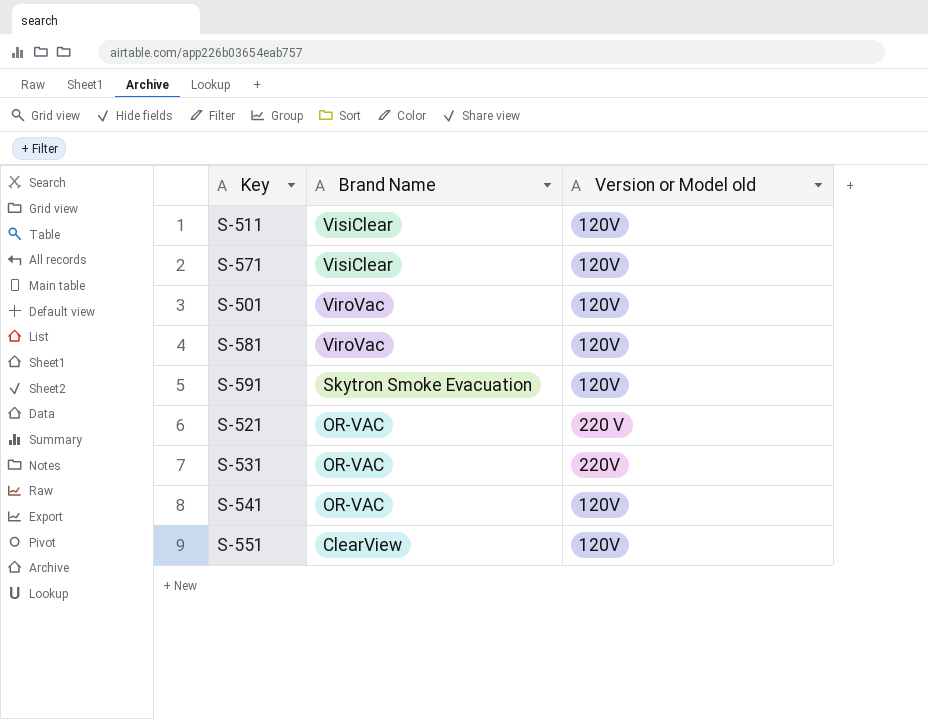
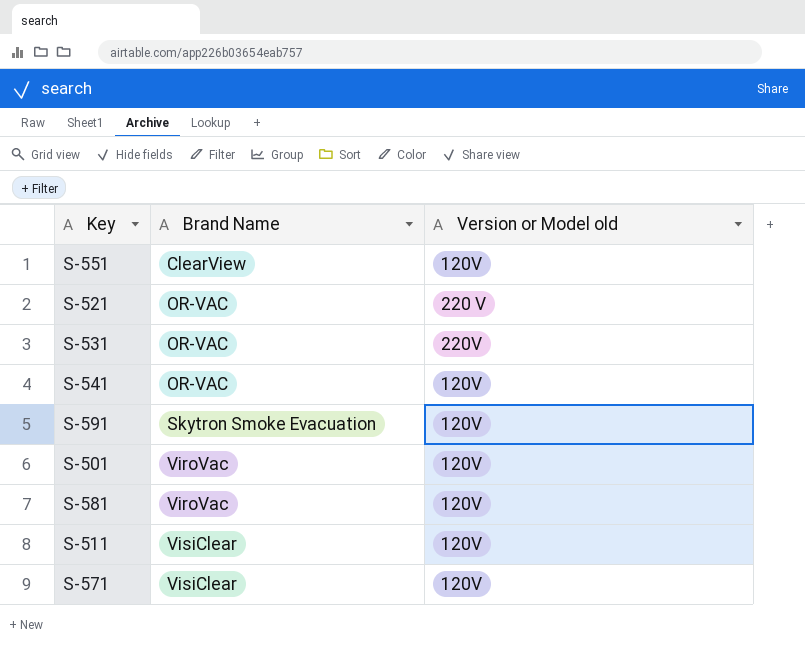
row order: Brand Name descending -> Brand Name ascending

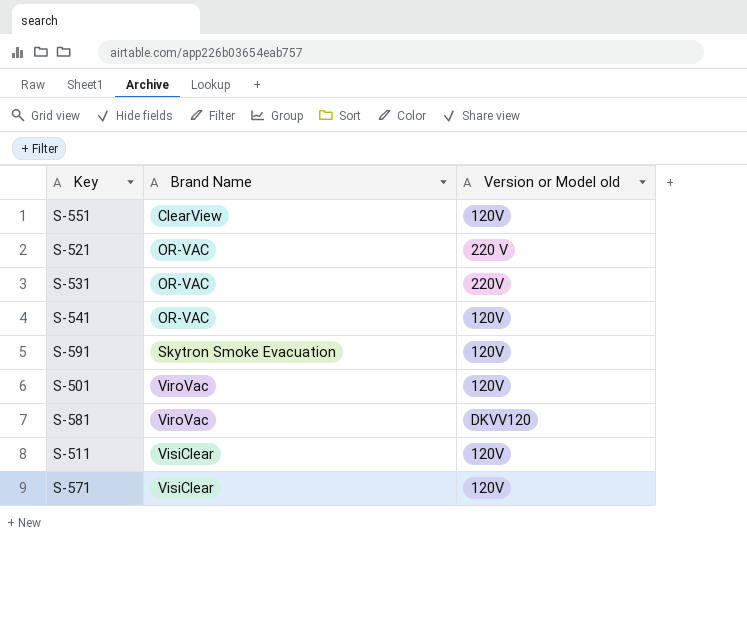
S-581 | Version or Model old: 120V -> DKVV120

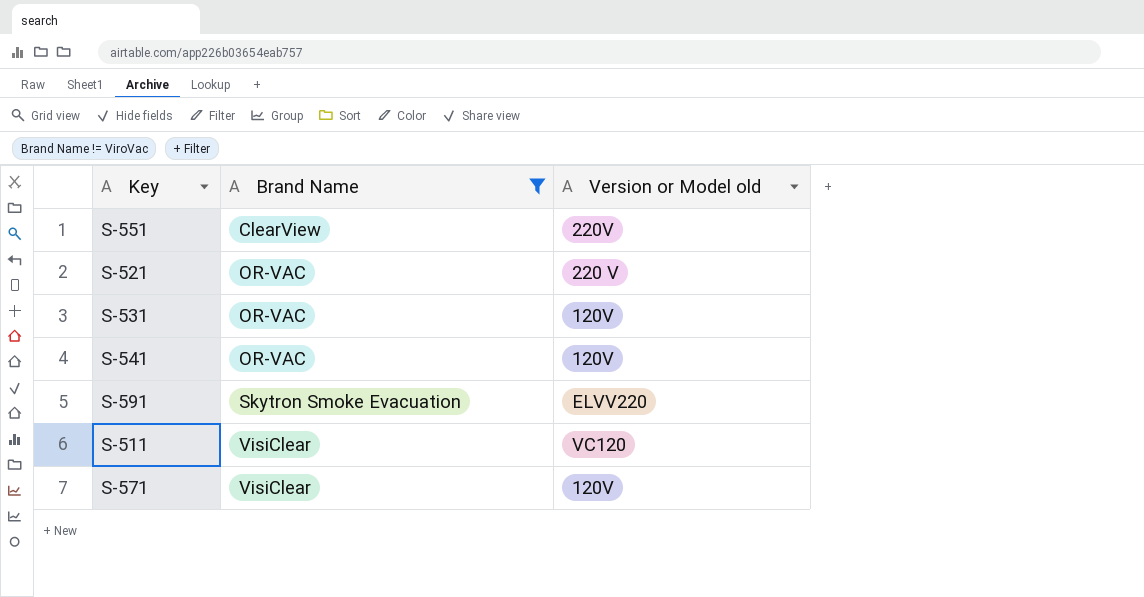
filter: none -> Brand Name != ViroVac
S-551 | Version or Model old: 120V -> 220V
S-531 | Version or Model old: 220V -> 120V
S-591 | Version or Model old: 120V -> ELVV220
S-511 | Version or Model old: 120V -> VC120

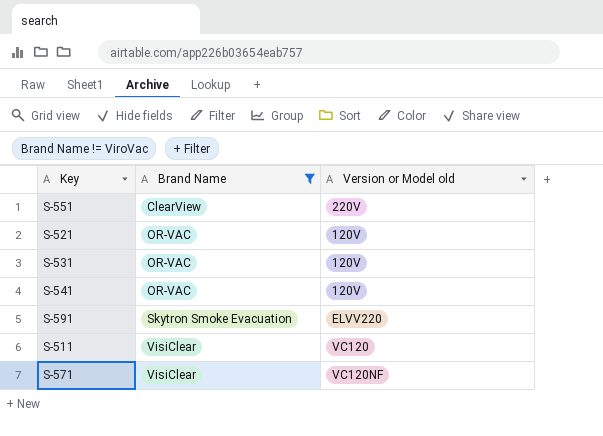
S-521 | Version or Model old: 220 V -> 120V
S-571 | Version or Model old: 120V -> VC120NF

